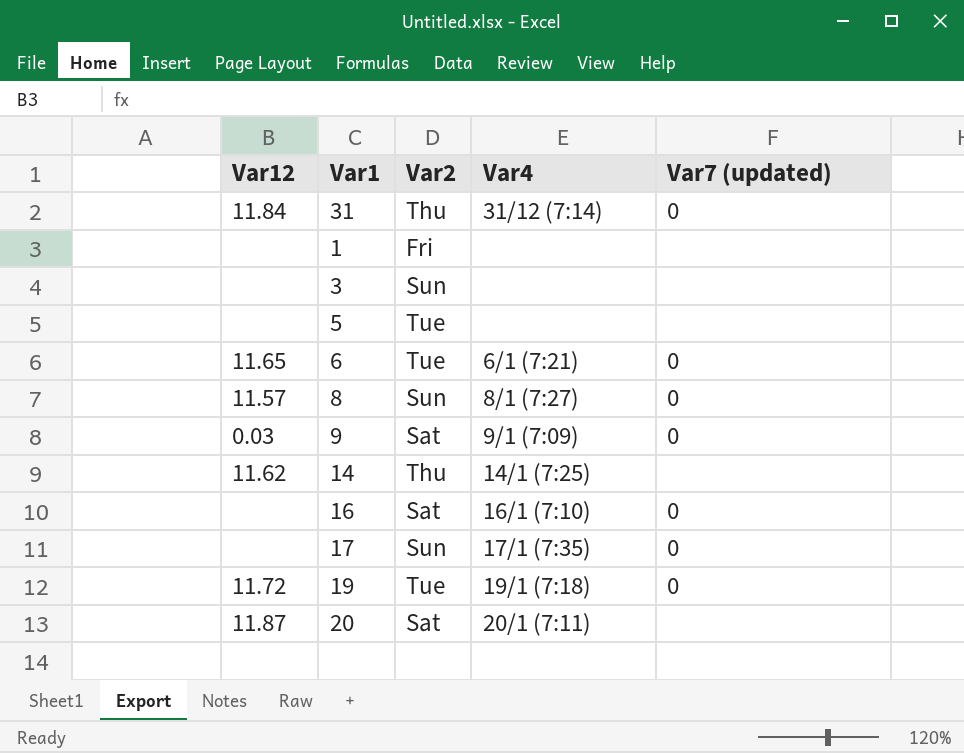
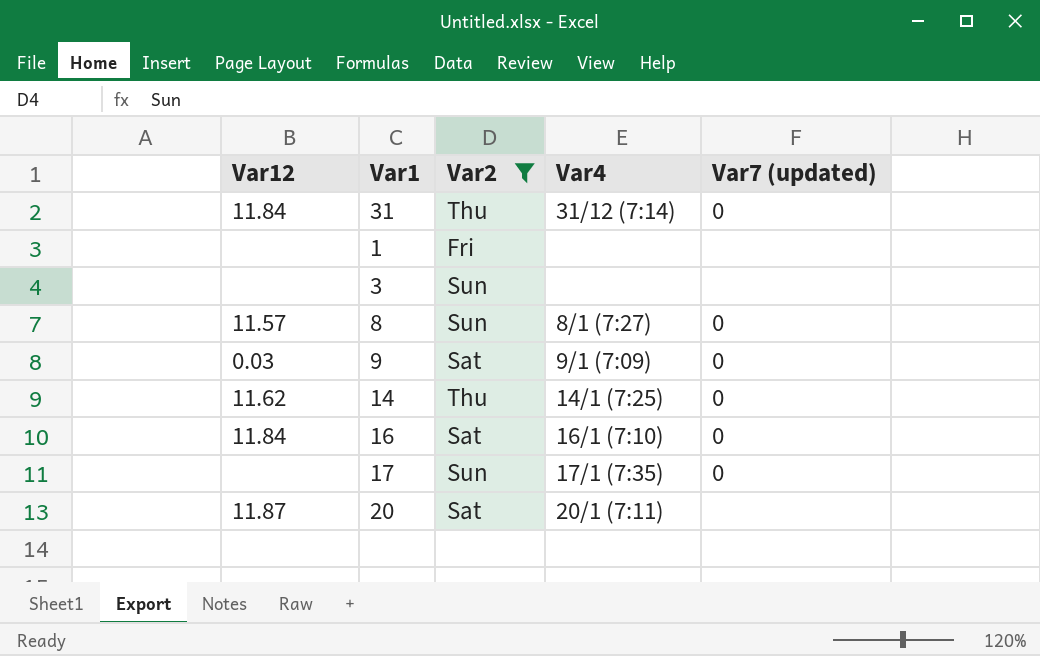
filter: none -> Var2 != Tue
14 | Var7 (updated): none -> 0
16 | Var12: none -> 11.84

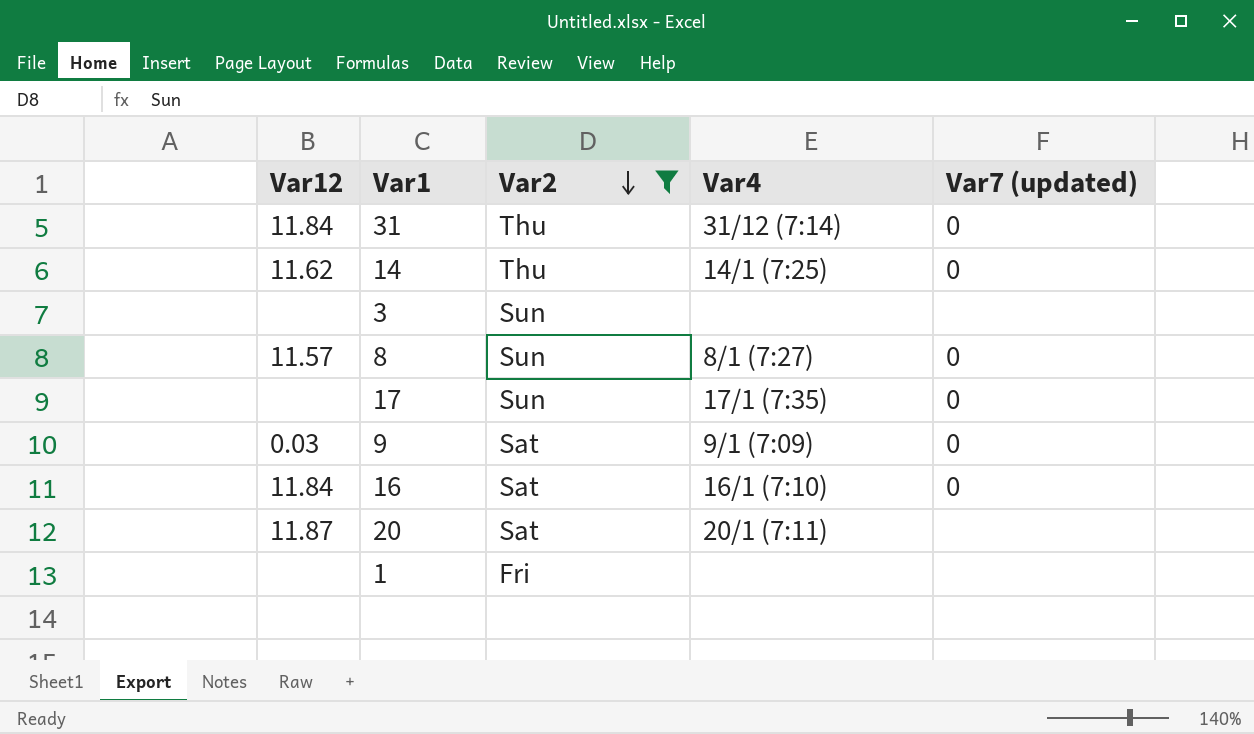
row order: none -> Var2 descending

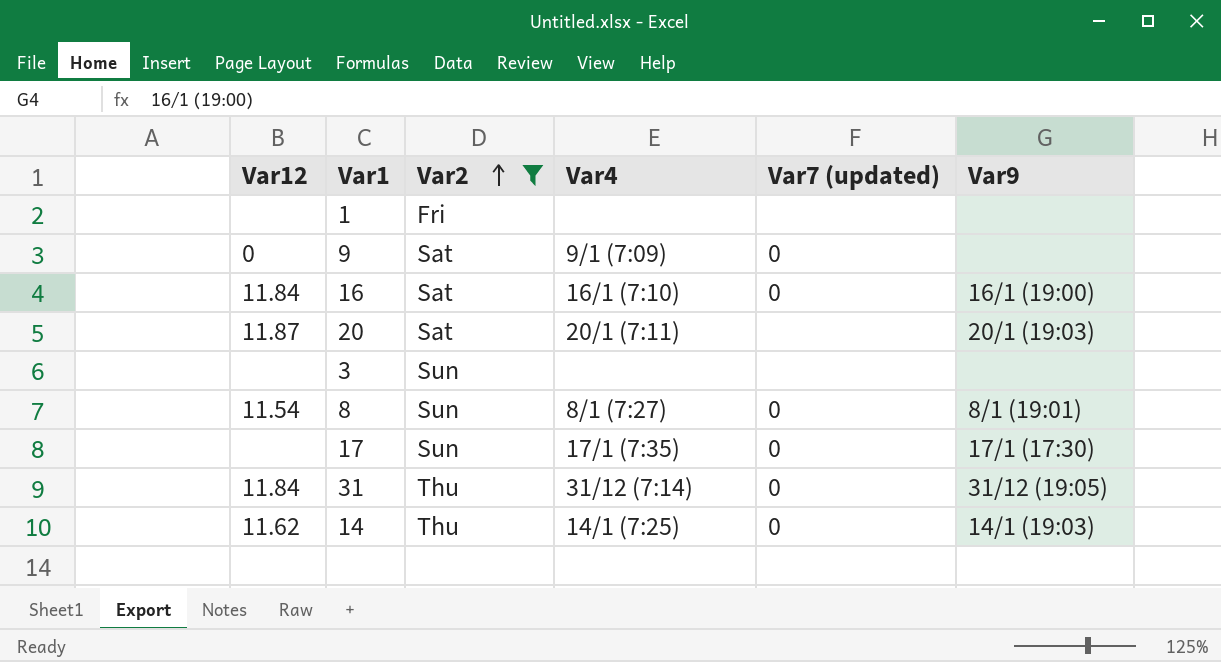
row order: Var2 descending -> Var2 ascending
column Var9 | position: none -> 6
9 | Var12: 0.03 -> 0
8 | Var12: 11.57 -> 11.54

